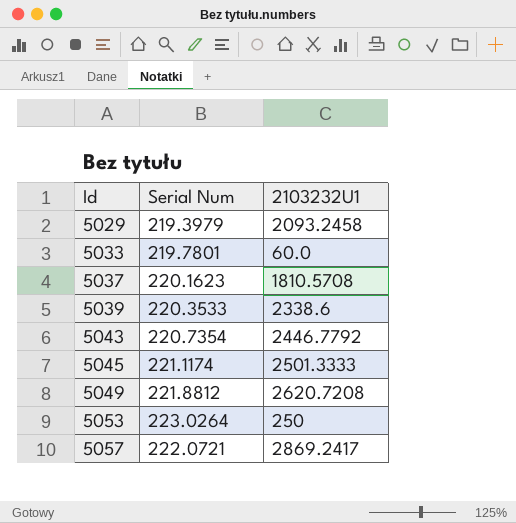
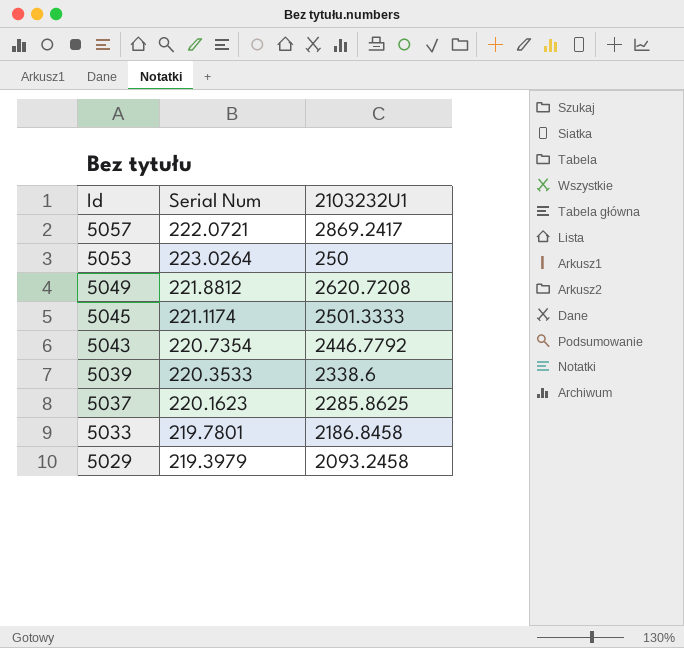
row order: Id ascending -> Id descending
5037 | 2103232U1: 1810.5708 -> 2285.8625
5033 | 2103232U1: 60.0 -> 2186.8458

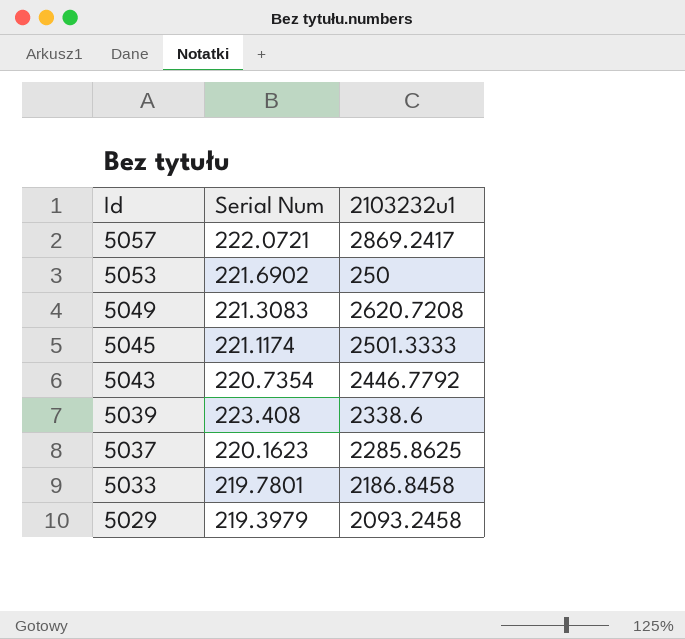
column name: 2103232U1 -> 2103232u1
5053 | Serial Num: 223.0264 -> 221.6902
5049 | Serial Num: 221.8812 -> 221.3083
5039 | Serial Num: 220.3533 -> 223.408

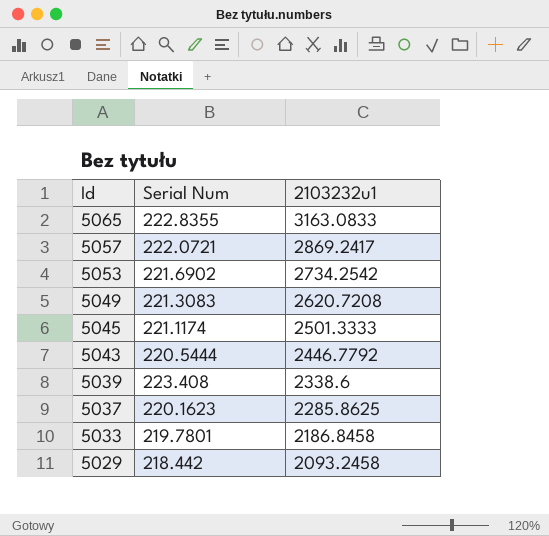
row 5065: none -> 222.8355 | 3163.0833
5053 | 2103232u1: 250 -> 2734.2542
5043 | Serial Num: 220.7354 -> 220.5444
5029 | Serial Num: 219.3979 -> 218.442

